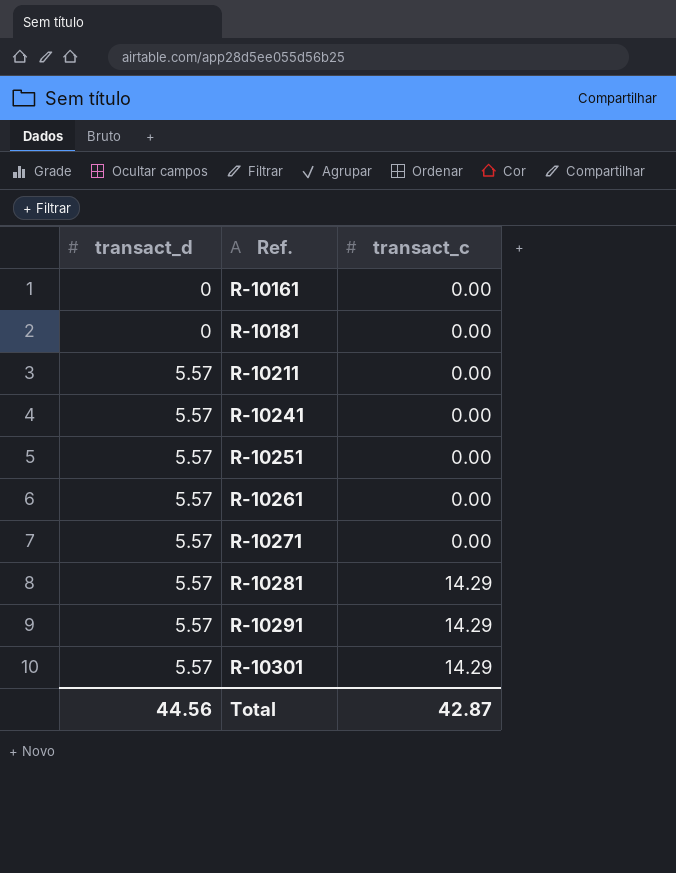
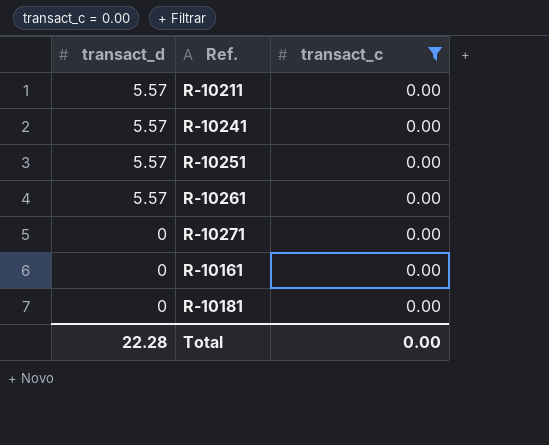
filter: none -> transact_c = 0.00
row order: transact_d ascending -> transact_d descending
R-10271 | transact_d: 5.57 -> 0
Total | transact_d: 44.56 -> 22.28
Total | transact_c: 42.87 -> 0.00

